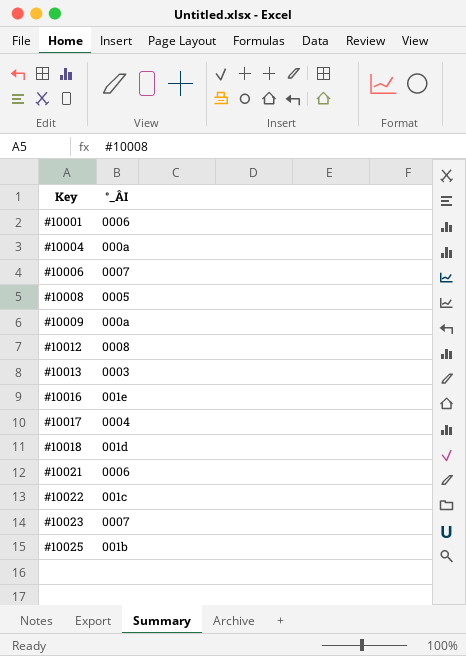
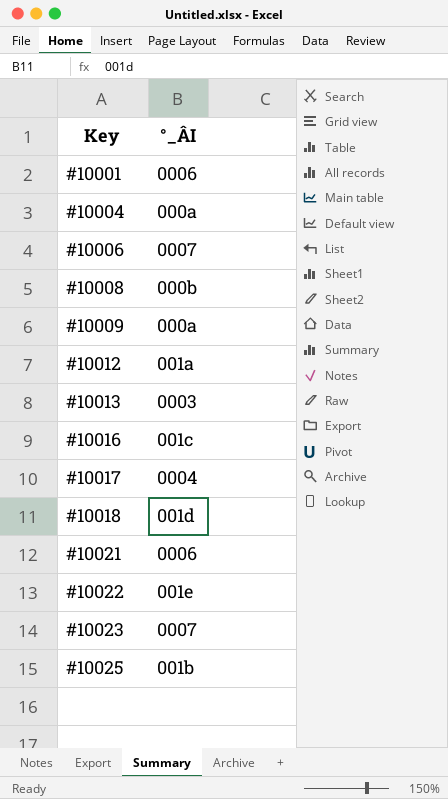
#10008 | °_ÂI: 0005 -> 000b
#10012 | °_ÂI: 0008 -> 001a
#10016 | °_ÂI: 001e -> 001c
#10022 | °_ÂI: 001c -> 001e

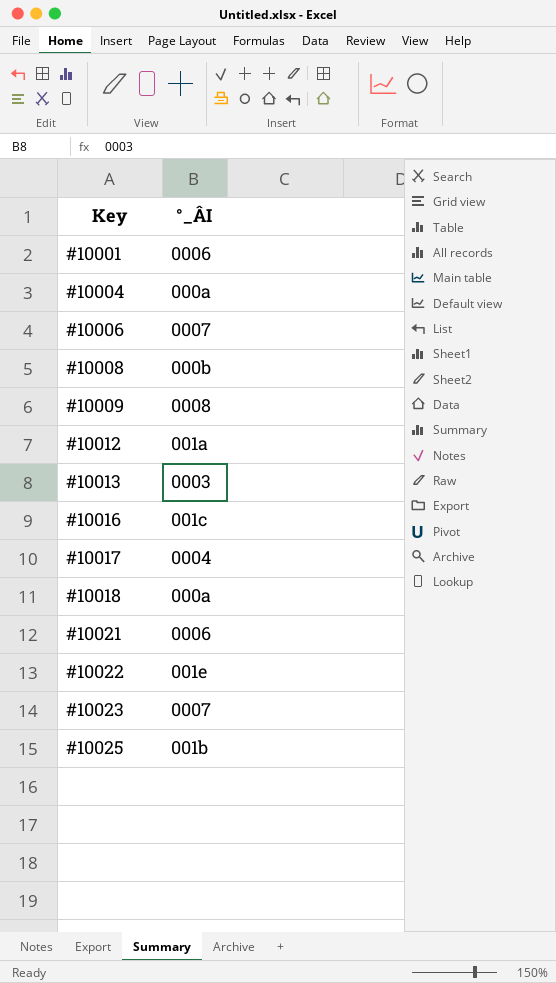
#10009 | °_ÂI: 000a -> 0008
#10018 | °_ÂI: 001d -> 000a

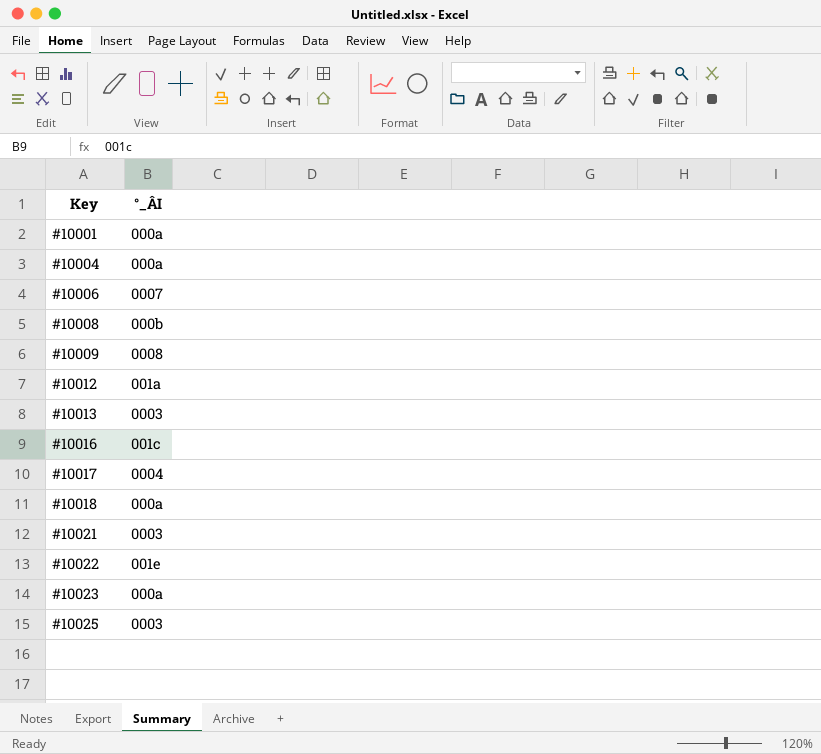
#10001 | °_ÂI: 0006 -> 000a
#10021 | °_ÂI: 0006 -> 0003
#10023 | °_ÂI: 0007 -> 000a
#10025 | °_ÂI: 001b -> 0003

